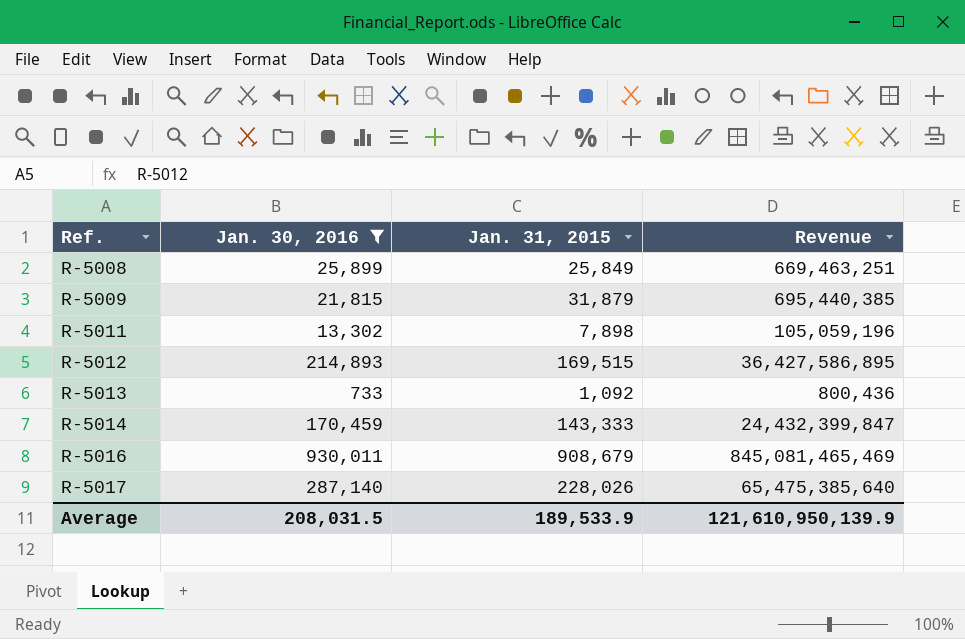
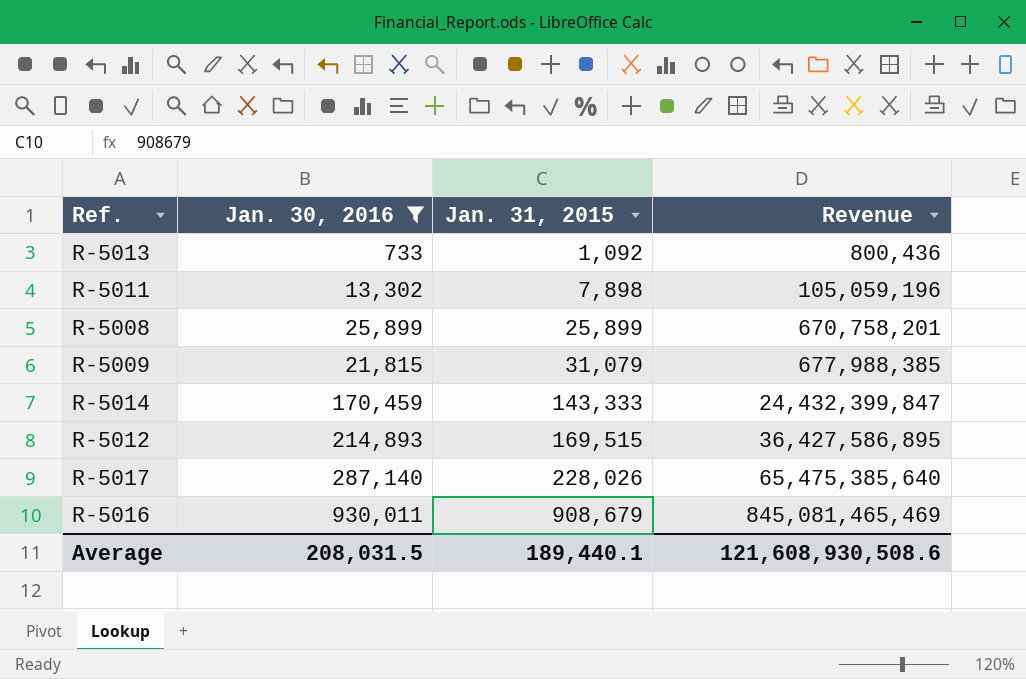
row order: Ref. ascending -> Jan. 31, 2015 ascending
R-5008 | Jan. 31, 2015: 25,849 -> 25,899
R-5008 | Revenue: 669,463,251 -> 670,758,201
R-5009 | Jan. 31, 2015: 31,879 -> 31,079
R-5009 | Revenue: 695,440,385 -> 677,988,385
Average | Jan. 31, 2015: 189,533.9 -> 189,440.1
Average | Revenue: 121,610,950,139.9 -> 121,608,930,508.6

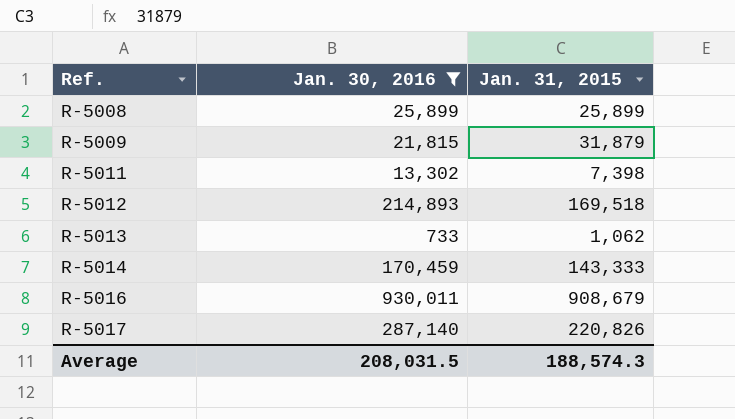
row order: Jan. 31, 2015 ascending -> Ref. ascending
column Revenue | formula: [Jan. 30, 2016] * [Jan. 31, 2015] -> none
R-5009 | Jan. 31, 2015: 31,079 -> 31,879
R-5011 | Jan. 31, 2015: 7,898 -> 7,398
R-5012 | Jan. 31, 2015: 169,515 -> 169,518
R-5013 | Jan. 31, 2015: 1,092 -> 1,062
R-5017 | Jan. 31, 2015: 228,026 -> 220,826
Average | Jan. 31, 2015: 189,440.1 -> 188,574.3

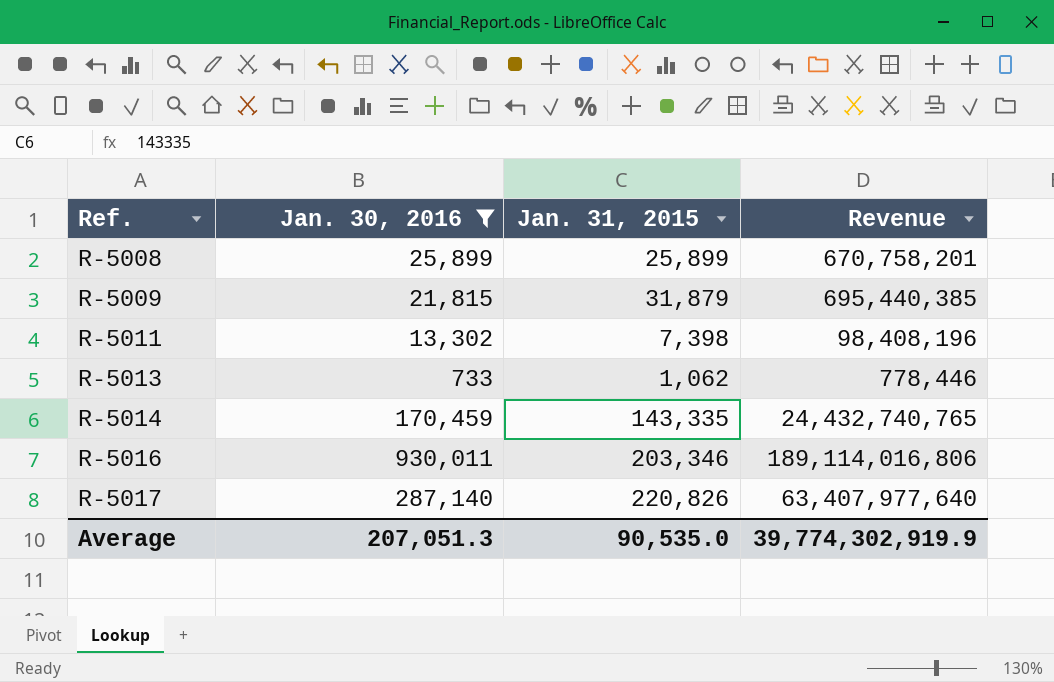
column Revenue | formula: none -> [Jan. 30, 2016] * [Jan. 31, 2015]
row R-5012: 214,893 | 169,518 -> none
R-5014 | Jan. 31, 2015: 143,333 -> 143,335
R-5016 | Jan. 31, 2015: 908,679 -> 203,346
Average | Jan. 30, 2016: 208,031.5 -> 207,051.3
Average | Jan. 31, 2015: 188,574.3 -> 90,535.0

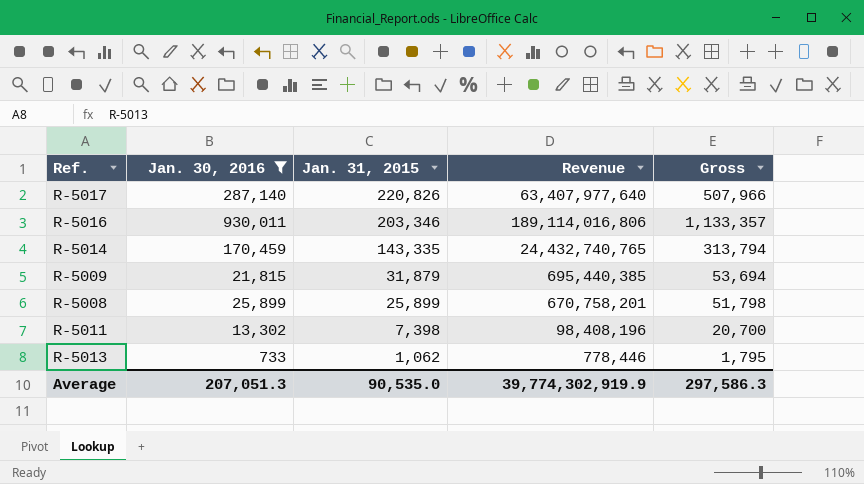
row order: Ref. ascending -> Jan. 31, 2015 descending
column Gross | formula: none -> [Jan. 30, 2016] + [Jan. 31, 2015]

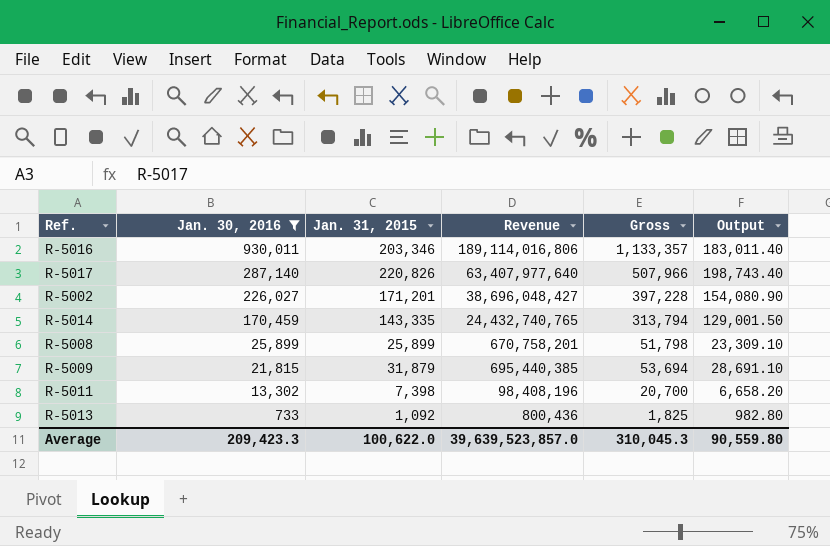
row order: Jan. 31, 2015 descending -> Jan. 30, 2016 descending
column Output | formula: none -> [Jan. 31, 2015] * 0.9
row R-5002: none -> 226,027 | 171,201 | 38,696,048,427 | 397,228 | 154,080.90
R-5013 | Jan. 31, 2015: 1,062 -> 1,092
R-5013 | Revenue: 778,446 -> 800,436
R-5013 | Gross: 1,795 -> 1,825
Average | Jan. 30, 2016: 207,051.3 -> 209,423.3
Average | Jan. 31, 2015: 90,535.0 -> 100,622.0
Average | Revenue: 39,774,302,919.9 -> 39,639,523,857.0
Average | Gross: 297,586.3 -> 310,045.3

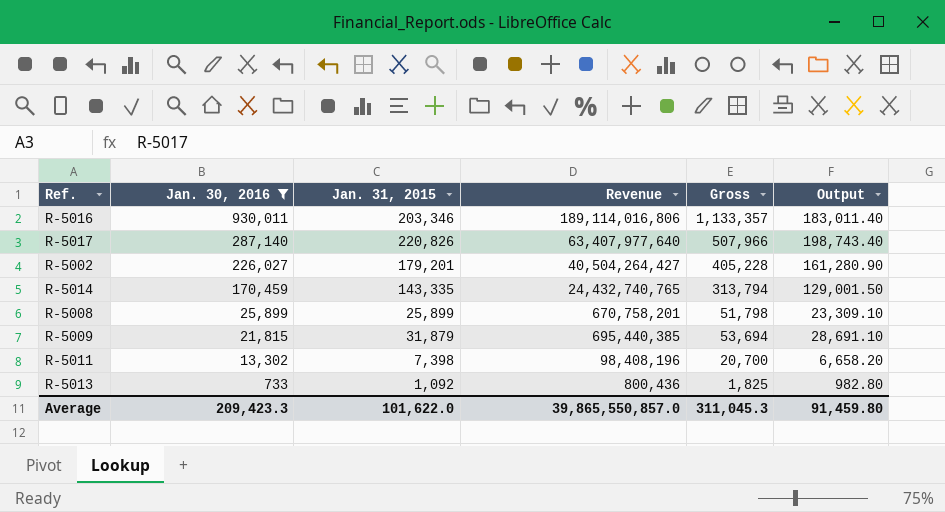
R-5002 | Jan. 31, 2015: 171,201 -> 179,201
R-5002 | Revenue: 38,696,048,427 -> 40,504,264,427
R-5002 | Gross: 397,228 -> 405,228
R-5002 | Output: 154,080.90 -> 161,280.90
Average | Jan. 31, 2015: 100,622.0 -> 101,622.0
Average | Revenue: 39,639,523,857.0 -> 39,865,550,857.0
Average | Gross: 310,045.3 -> 311,045.3
Average | Output: 90,559.80 -> 91,459.80

